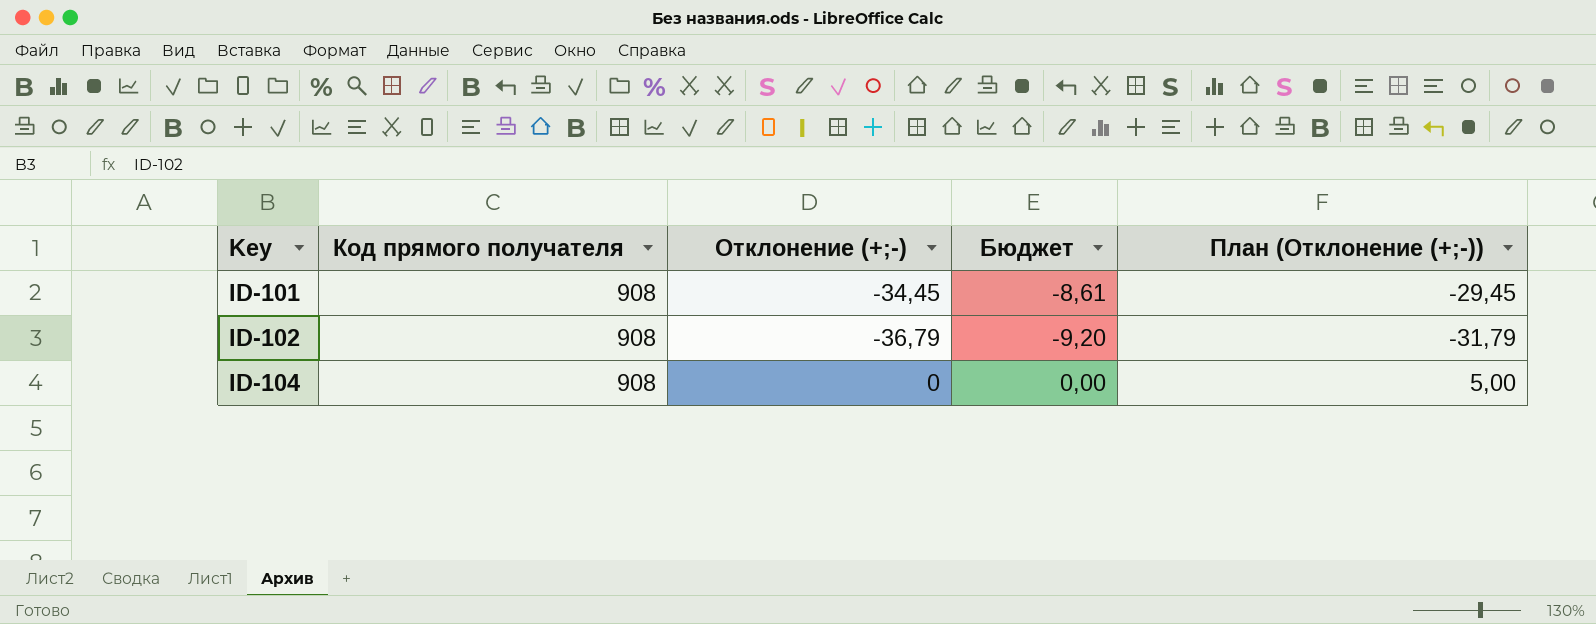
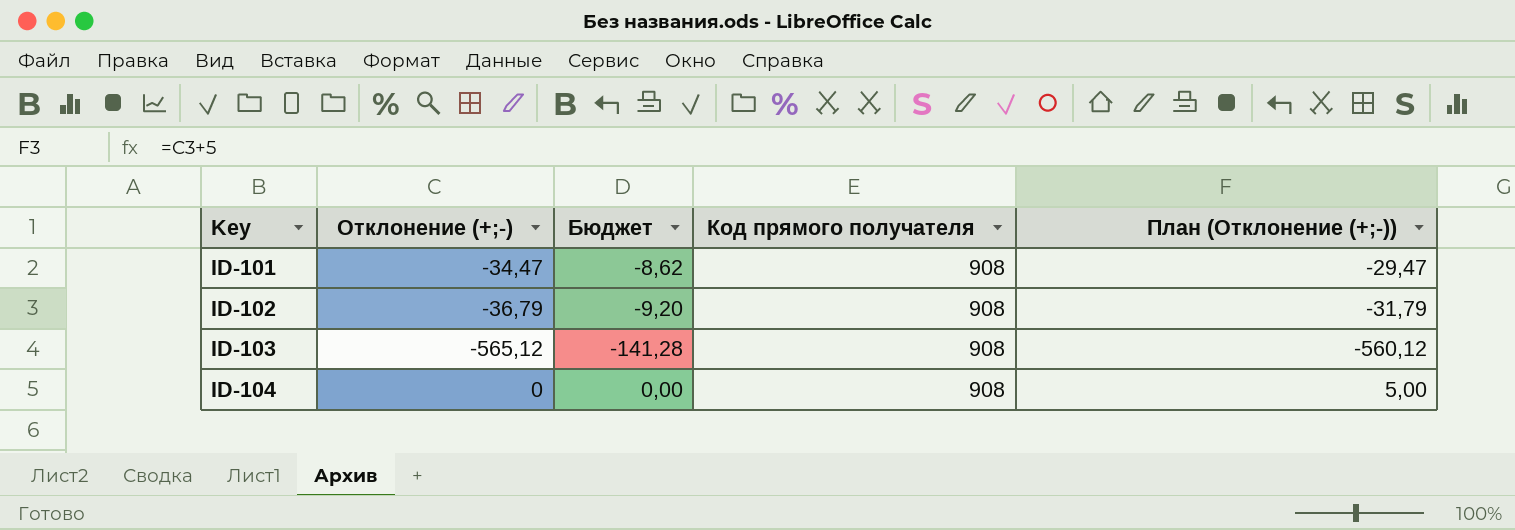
column Код прямого получателя | position: 2 -> 4
ID-101 | Отклонение (+;-): -34,45 -> -34,47
ID-101 | Бюджет: -8,61 -> -8,62
ID-101 | План (Отклонение (+;-)): -29,45 -> -29,47
row ID-103: none -> -565,12 | -141,28 | 908 | -560,12

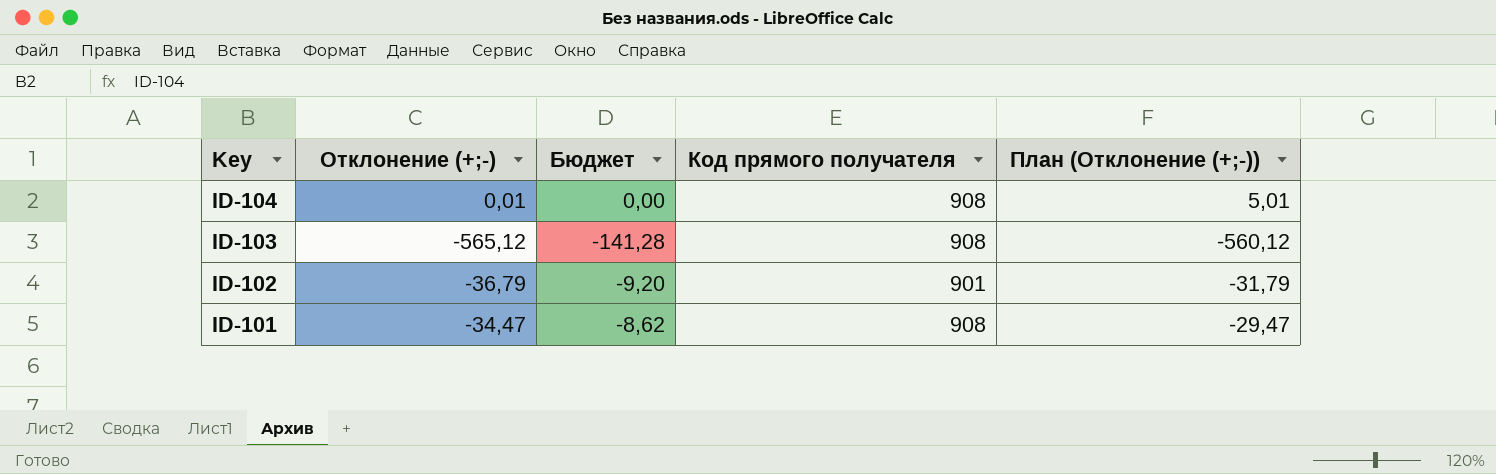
row order: Key ascending -> Key descending
ID-104 | Отклонение (+;-): 0 -> 0,01
ID-104 | План (Отклонение (+;-)): 5,00 -> 5,01
ID-102 | Код прямого получателя: 908 -> 901

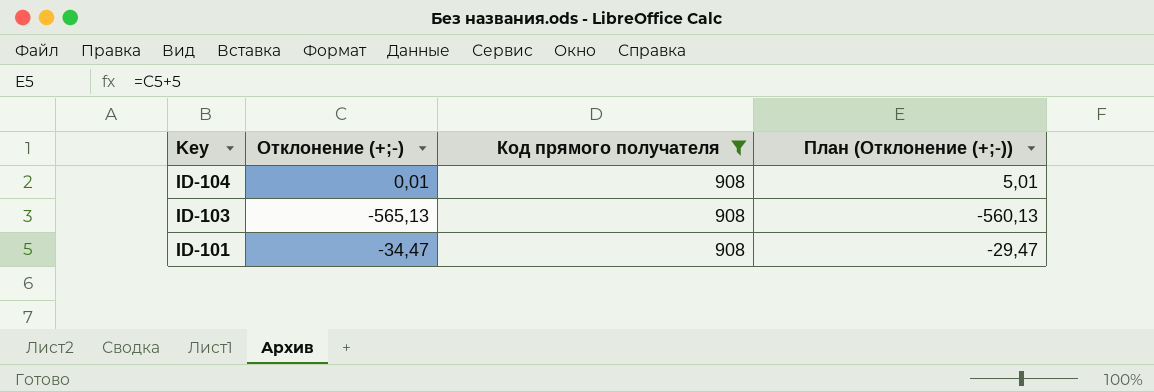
filter: none -> Код прямого получателя = 908
column Бюджет | formula: [Отклонение (+;-)] * 0,25 -> none
ID-103 | Отклонение (+;-): -565,12 -> -565,13
ID-103 | План (Отклонение (+;-)): -560,12 -> -560,13

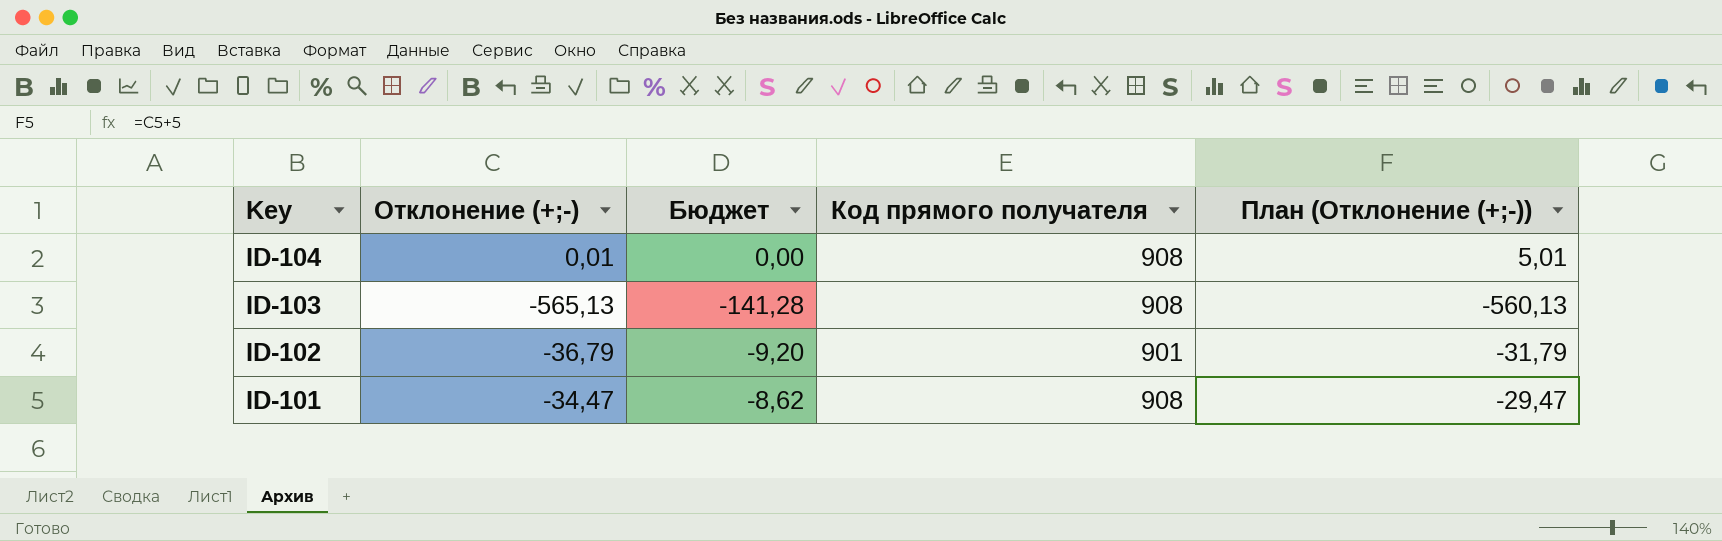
filter: Код прямого получателя = 908 -> none
column Бюджет | formula: none -> [Отклонение (+;-)] * 0,25

